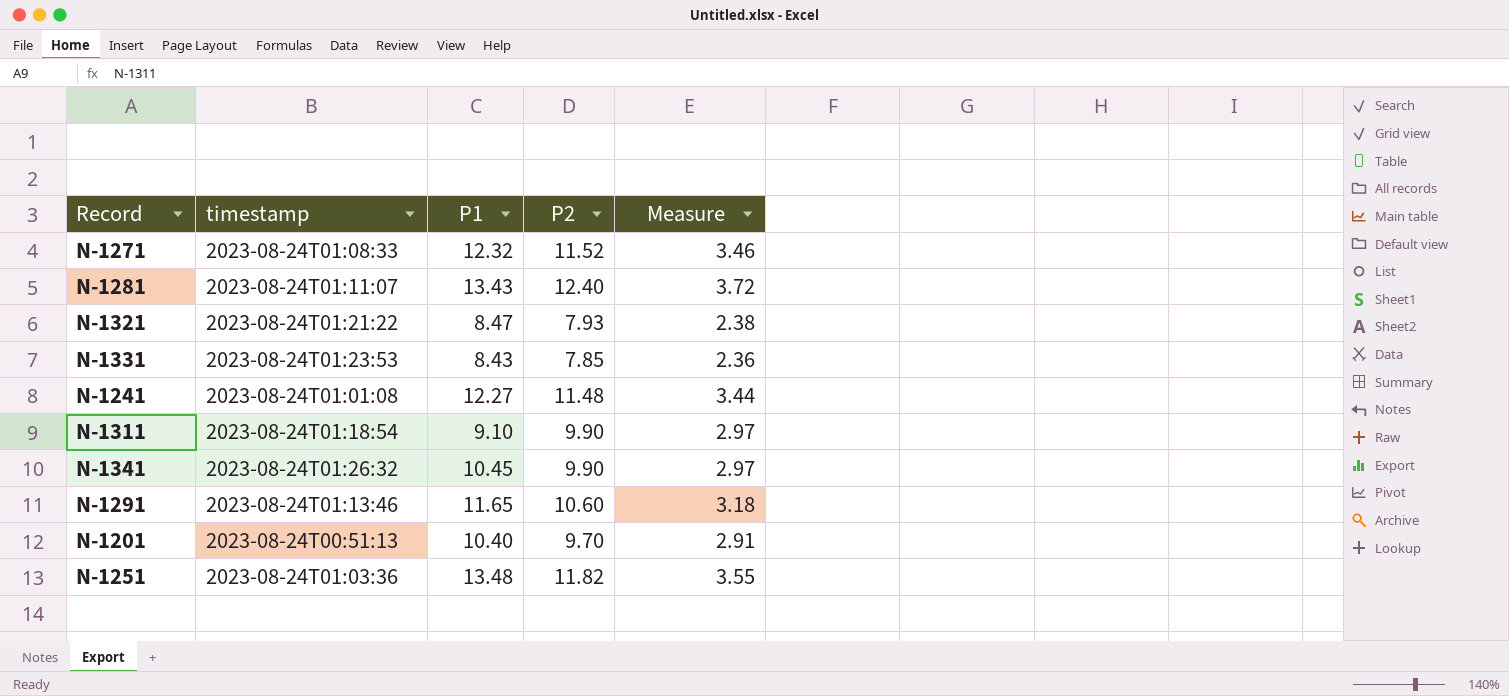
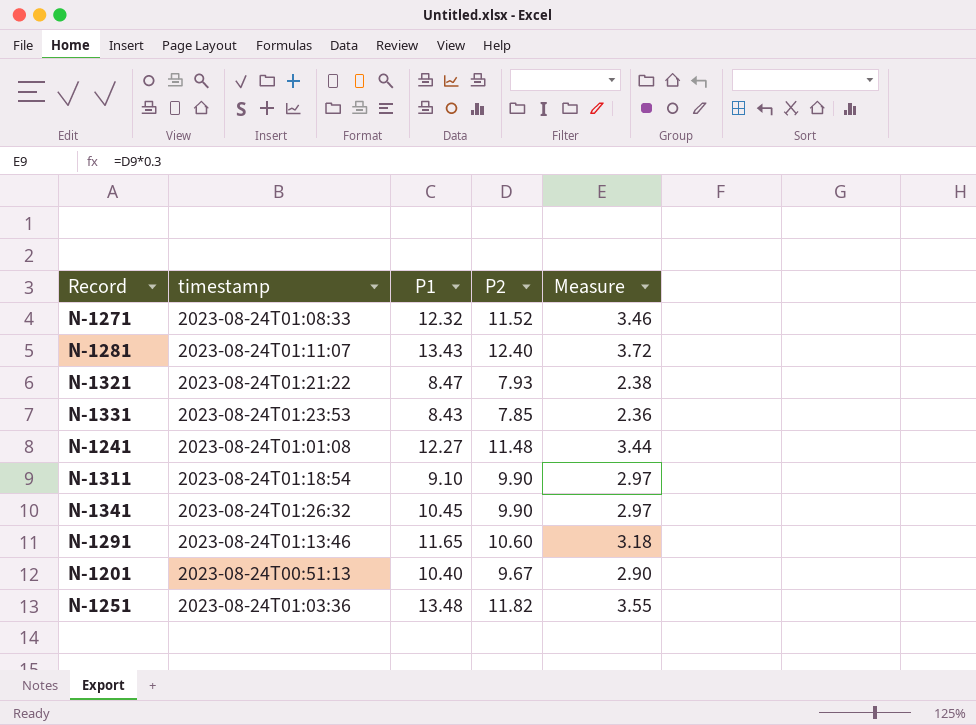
N-1201 | P2: 9.70 -> 9.67
N-1201 | Measure: 2.91 -> 2.90

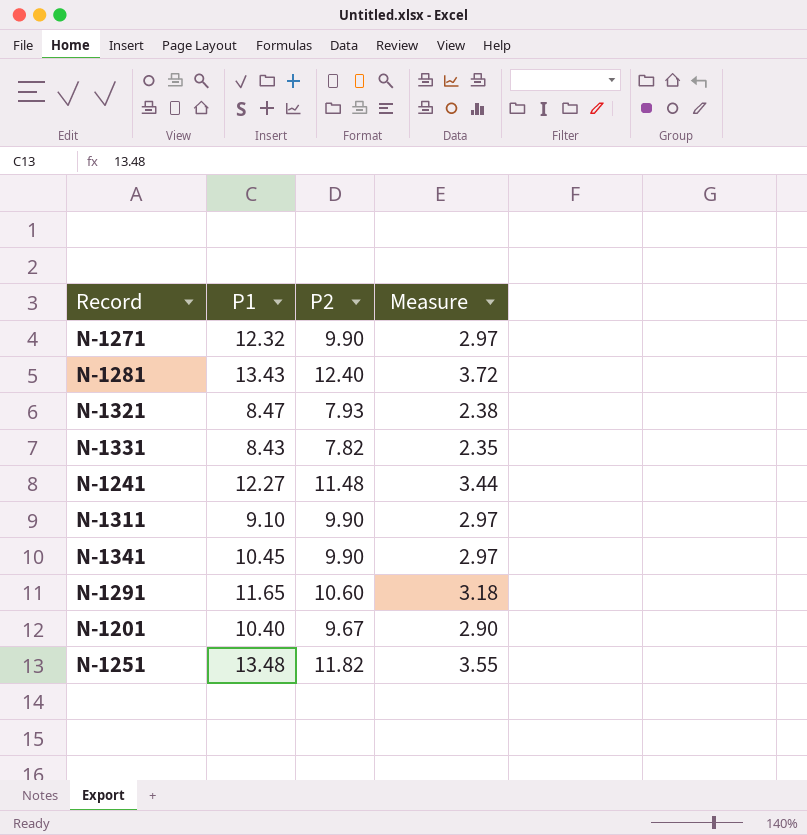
column timestamp | position: 2 -> none
N-1271 | P2: 11.52 -> 9.90
N-1271 | Measure: 3.46 -> 2.97
N-1331 | P2: 7.85 -> 7.82
N-1331 | Measure: 2.36 -> 2.35

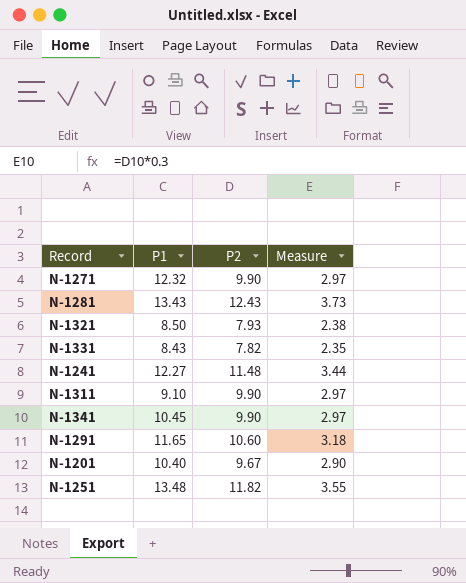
N-1281 | P2: 12.40 -> 12.43
N-1281 | Measure: 3.72 -> 3.73
N-1321 | P1: 8.47 -> 8.50

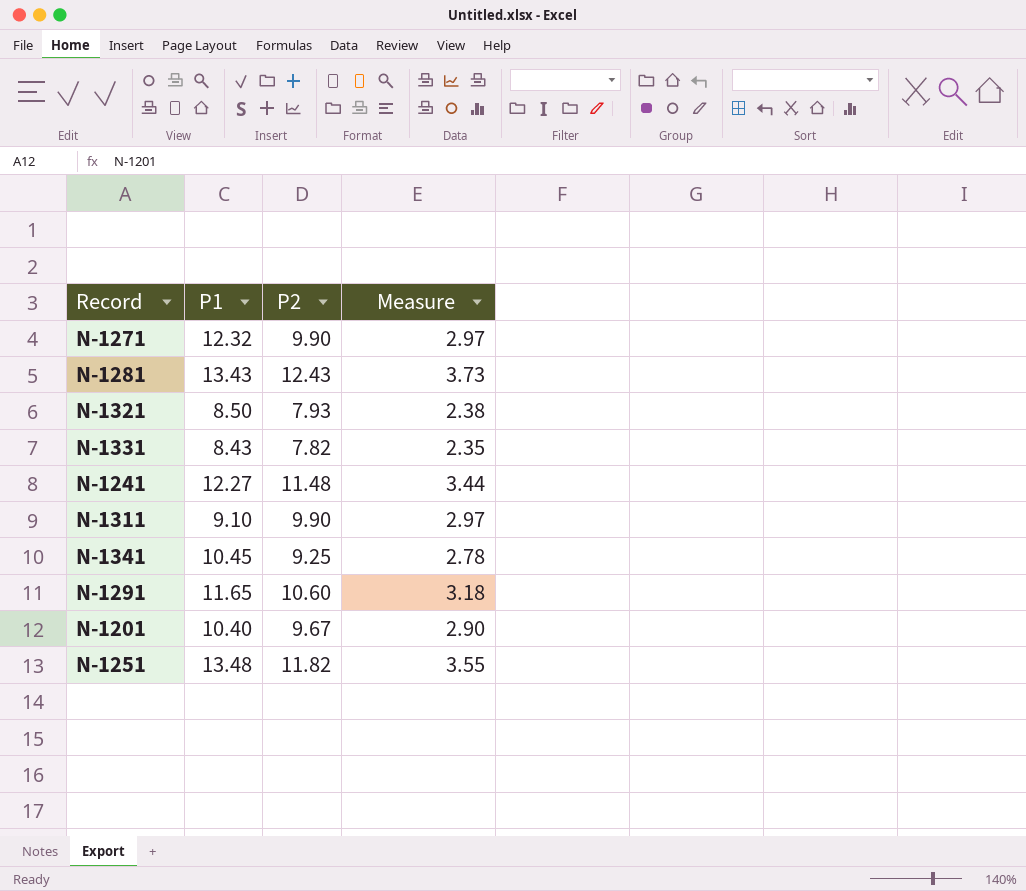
N-1341 | P2: 9.90 -> 9.25
N-1341 | Measure: 2.97 -> 2.78

